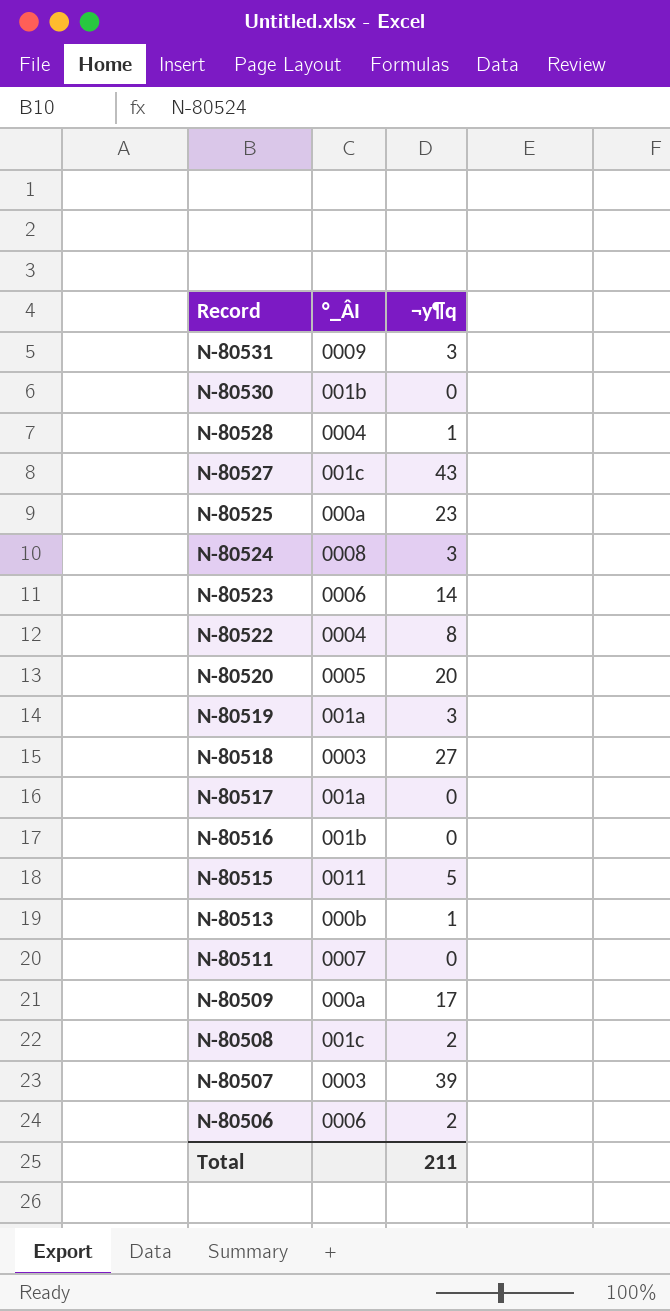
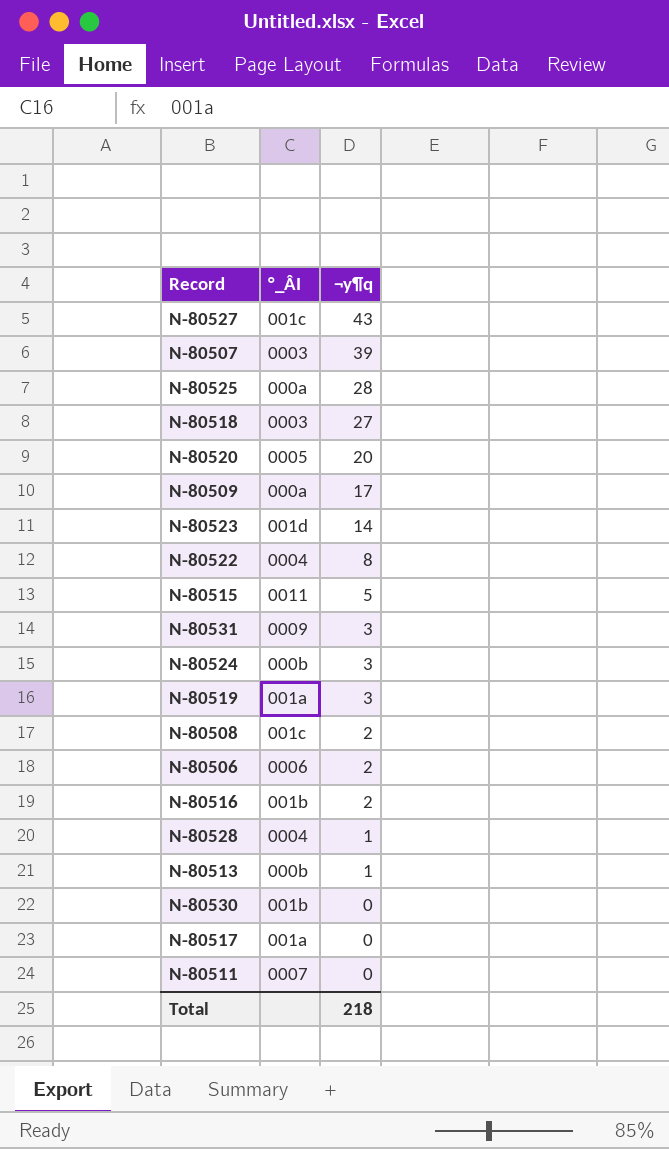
row order: Record descending -> ¬y¶q descending
N-80525 | ¬y¶q: 23 -> 28
N-80523 | °_ÂI: 0006 -> 001d
N-80524 | °_ÂI: 0008 -> 000b
N-80516 | ¬y¶q: 0 -> 2
Total | ¬y¶q: 211 -> 218

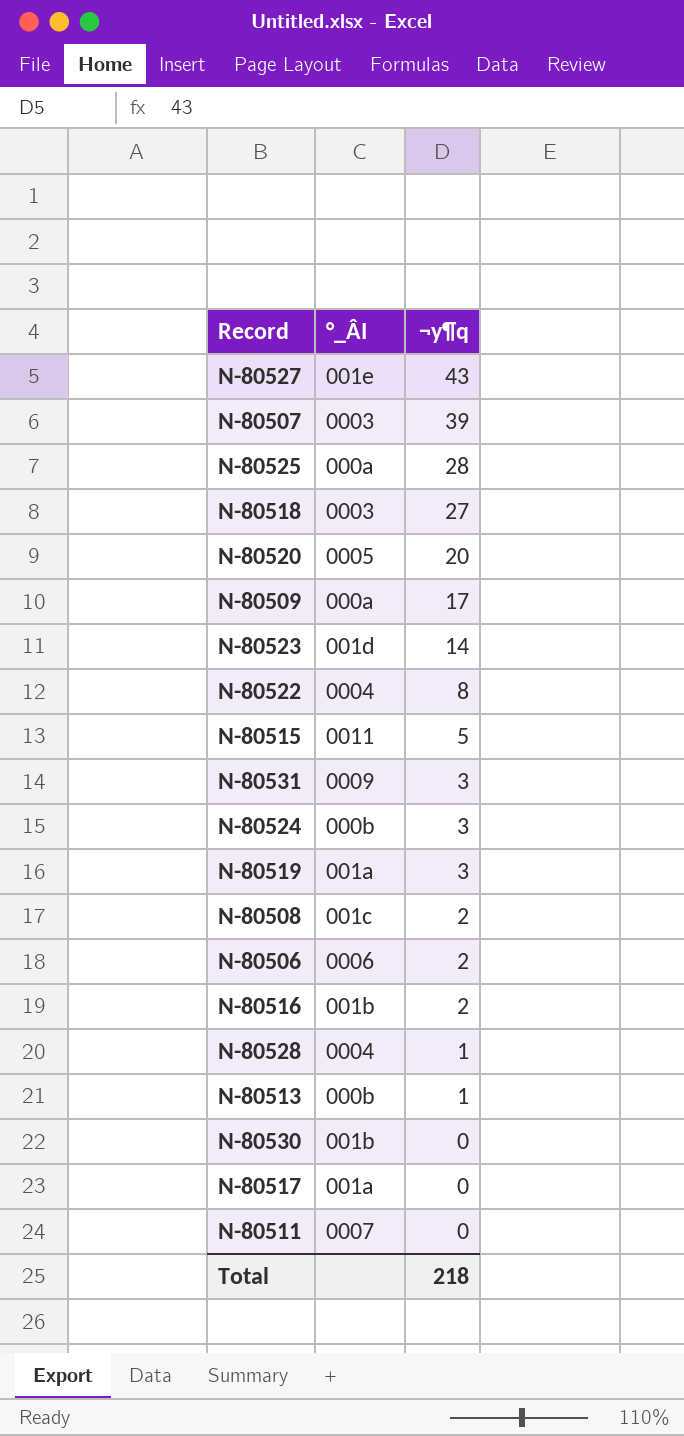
N-80527 | °_ÂI: 001c -> 001e

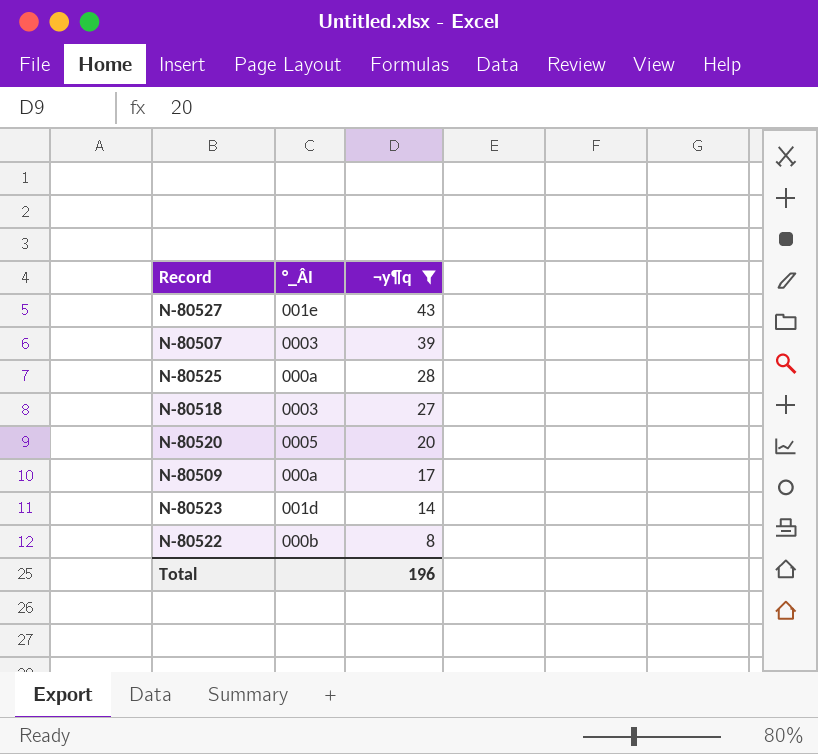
filter: none -> ¬y¶q >= 8
N-80522 | °_ÂI: 0004 -> 000b
Total | ¬y¶q: 218 -> 196

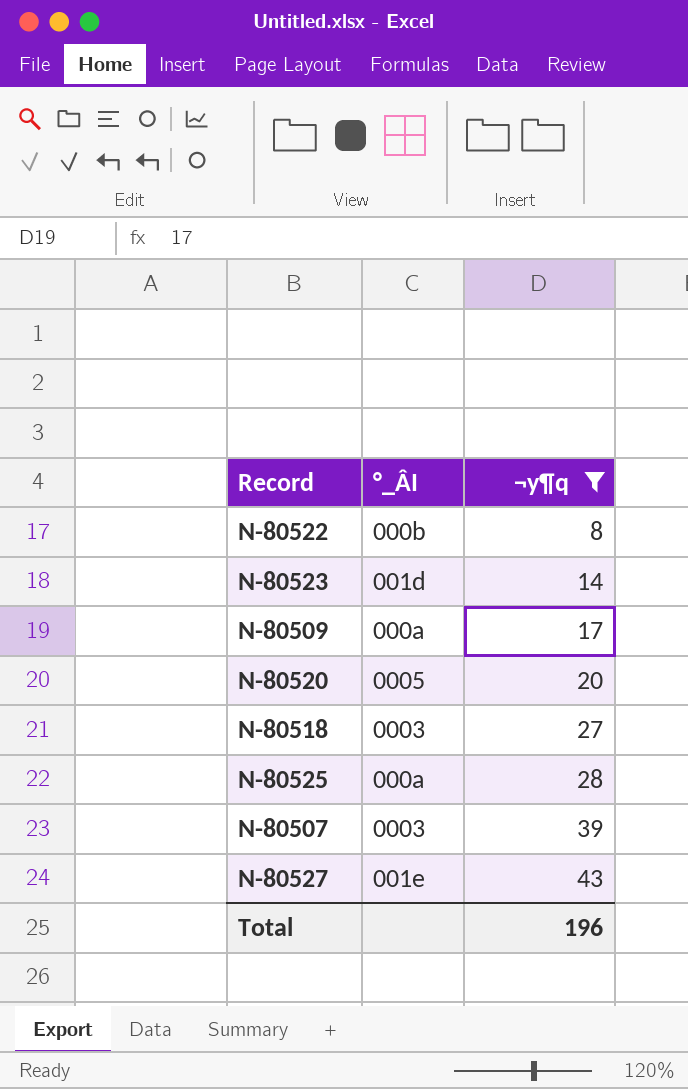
row order: ¬y¶q descending -> ¬y¶q ascending

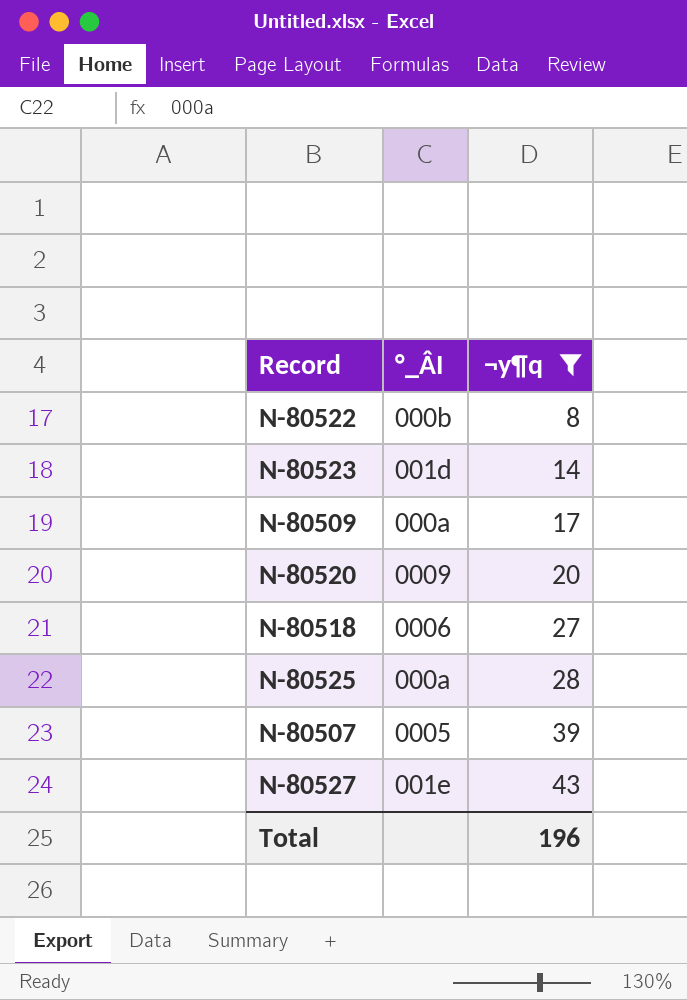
N-80520 | °_ÂI: 0005 -> 0009
N-80518 | °_ÂI: 0003 -> 0006
N-80507 | °_ÂI: 0003 -> 0005

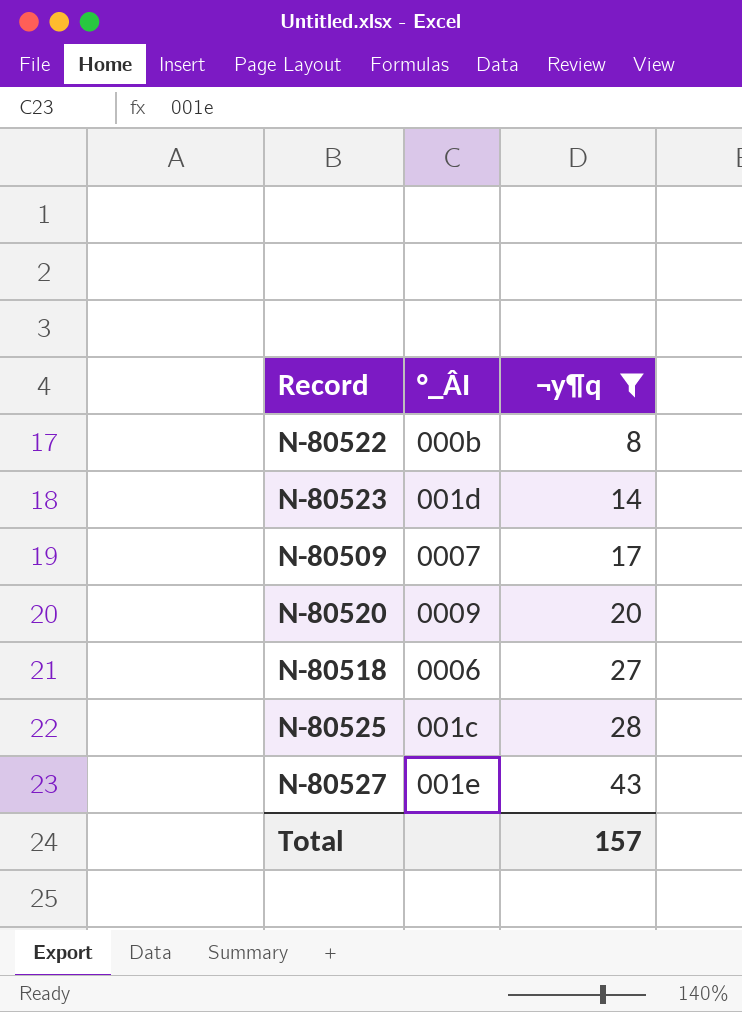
row N-80507: 0005 | 39 -> none
N-80509 | °_ÂI: 000a -> 0007
N-80525 | °_ÂI: 000a -> 001c
Total | ¬y¶q: 196 -> 157

